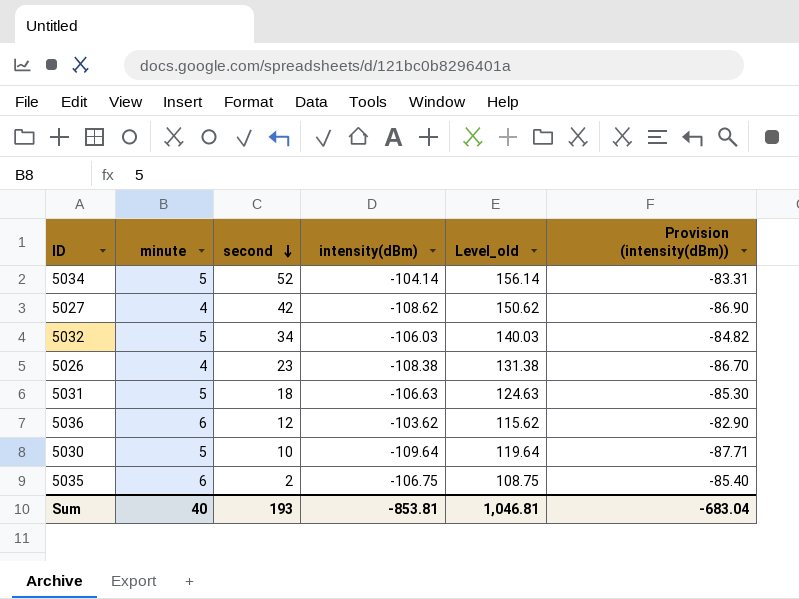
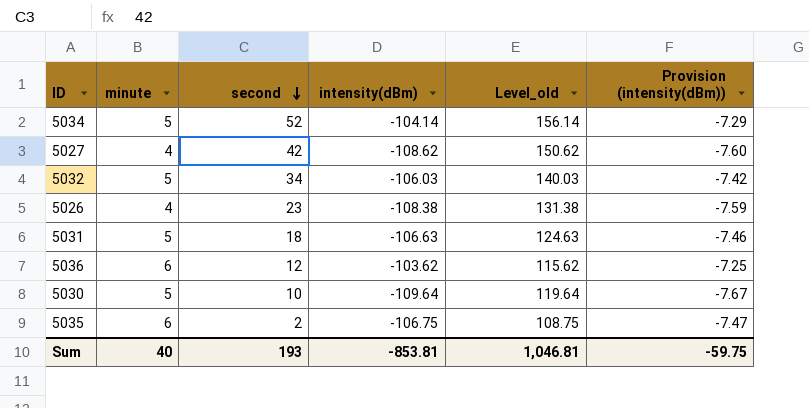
column Provision (intensity(dBm)) | formula: [intensity(dBm)] * 0.8 -> [intensity(dBm)] * 0.07
Sum | Provision (intensity(dBm)): -683.04 -> -59.75

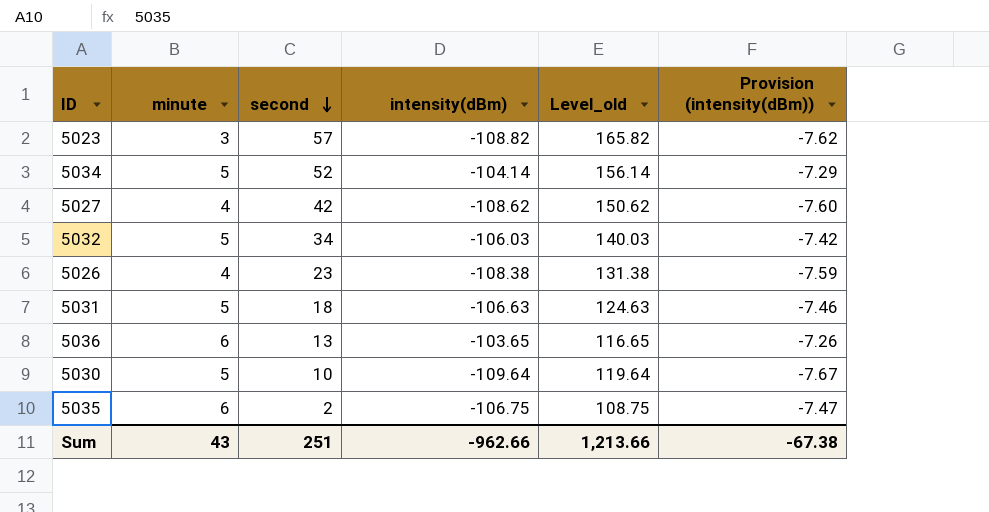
row 5023: none -> 3 | 57 | -108.82 | 165.82 | -7.62
5036 | second: 12 -> 13
5036 | intensity(dBm): -103.62 -> -103.65
5036 | Level_old: 115.62 -> 116.65
5036 | Provision (intensity(dBm)): -7.25 -> -7.26
Sum | minute: 40 -> 43
Sum | second: 193 -> 251
Sum | intensity(dBm): -853.81 -> -962.66
Sum | Level_old: 1,046.81 -> 1,213.66
Sum | Provision (intensity(dBm)): -59.75 -> -67.38

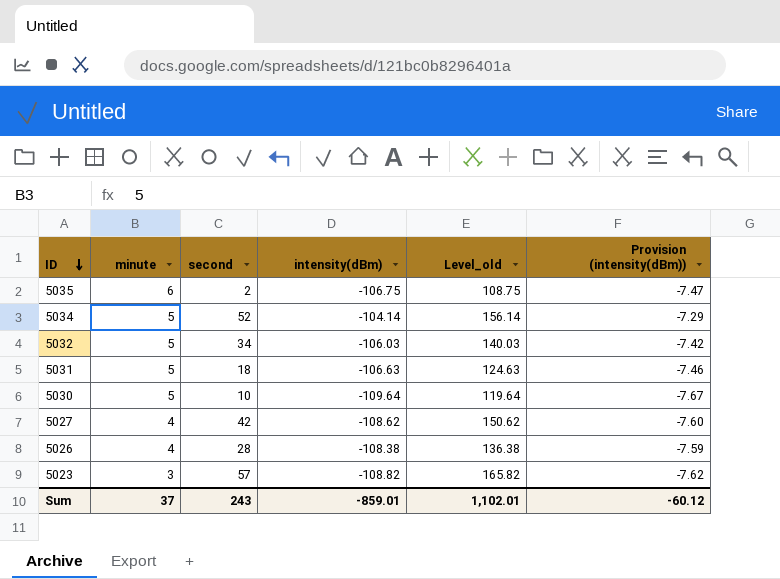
row order: second descending -> ID descending
row 5036: 6 | 13 | -103.65 | 116.65 | -7.26 -> none
5026 | second: 23 -> 28
5026 | Level_old: 131.38 -> 136.38
Sum | minute: 43 -> 37
Sum | second: 251 -> 243
Sum | intensity(dBm): -962.66 -> -859.01
Sum | Level_old: 1,213.66 -> 1,102.01
Sum | Provision (intensity(dBm)): -67.38 -> -60.12

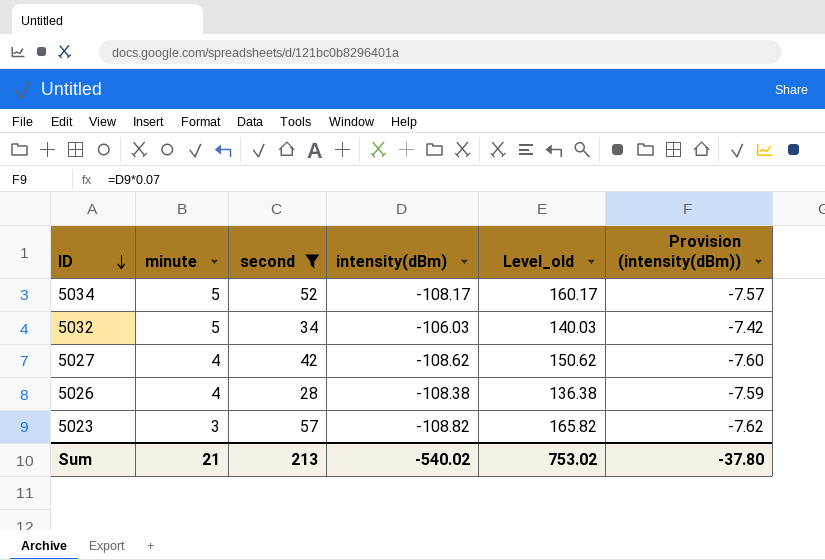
filter: none -> second >= 28
5034 | intensity(dBm): -104.14 -> -108.17
5034 | Level_old: 156.14 -> 160.17
5034 | Provision (intensity(dBm)): -7.29 -> -7.57
Sum | minute: 37 -> 21
Sum | second: 243 -> 213
Sum | intensity(dBm): -859.01 -> -540.02
Sum | Level_old: 1,102.01 -> 753.02
Sum | Provision (intensity(dBm)): -60.12 -> -37.80

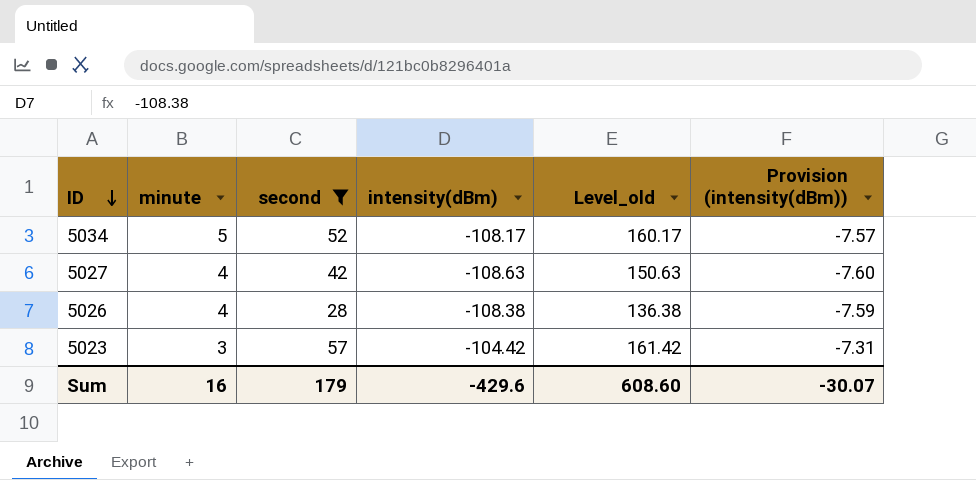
row 5032: 5 | 34 | -106.03 | 140.03 | -7.42 -> none
5027 | intensity(dBm): -108.62 -> -108.63
5027 | Level_old: 150.62 -> 150.63
5023 | intensity(dBm): -108.82 -> -104.42
5023 | Level_old: 165.82 -> 161.42
5023 | Provision (intensity(dBm)): -7.62 -> -7.31
Sum | minute: 21 -> 16
Sum | second: 213 -> 179
Sum | intensity(dBm): -540.02 -> -429.6
Sum | Level_old: 753.02 -> 608.60
Sum | Provision (intensity(dBm)): -37.80 -> -30.07

